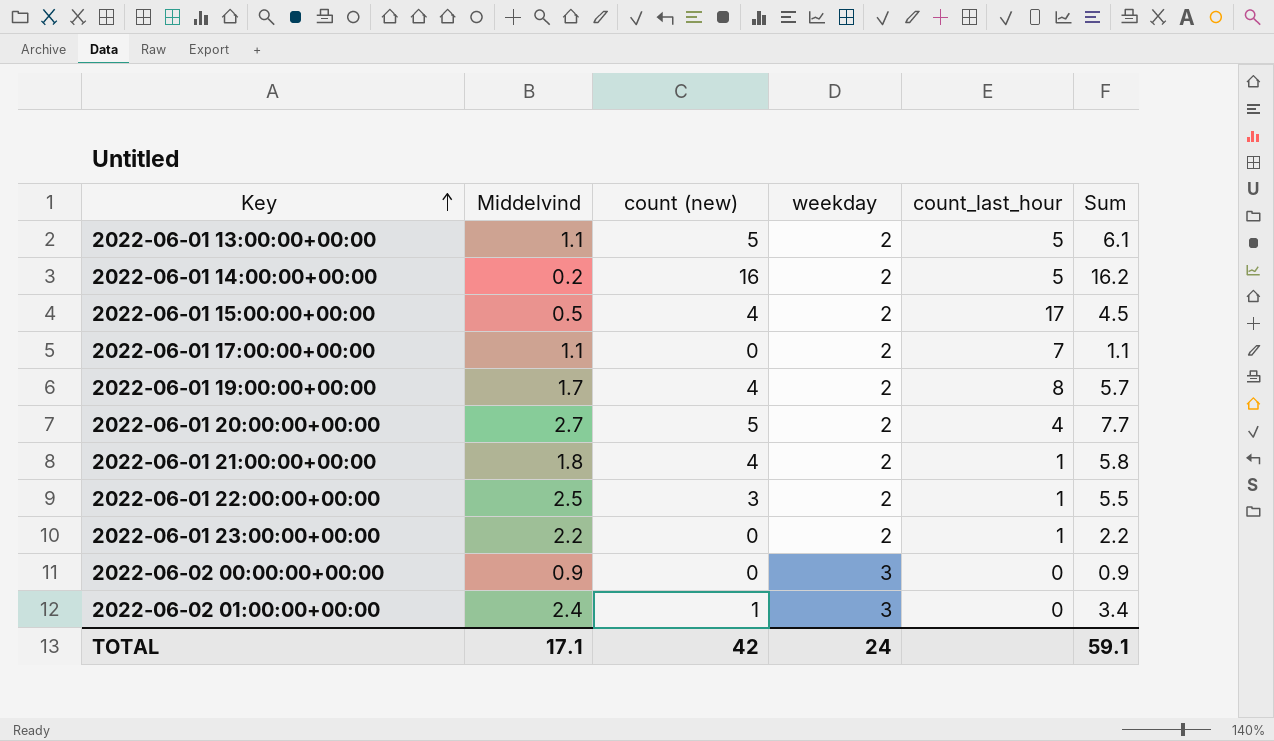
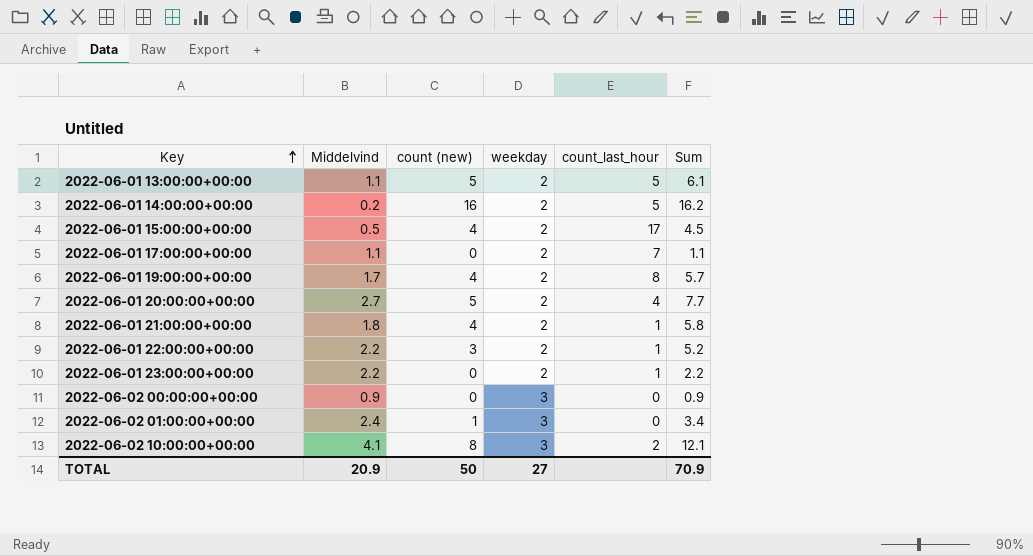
2022-06-01 22:00:00+00:00 | Middelvind: 2.5 -> 2.2
2022-06-01 22:00:00+00:00 | Sum: 5.5 -> 5.2
row 2022-06-02 10:00:00+00:00: none -> 4.1 | 8 | 3 | 2 | 12.1
TOTAL | Middelvind: 17.1 -> 20.9
TOTAL | count (new): 42 -> 50
TOTAL | weekday: 24 -> 27
TOTAL | Sum: 59.1 -> 70.9

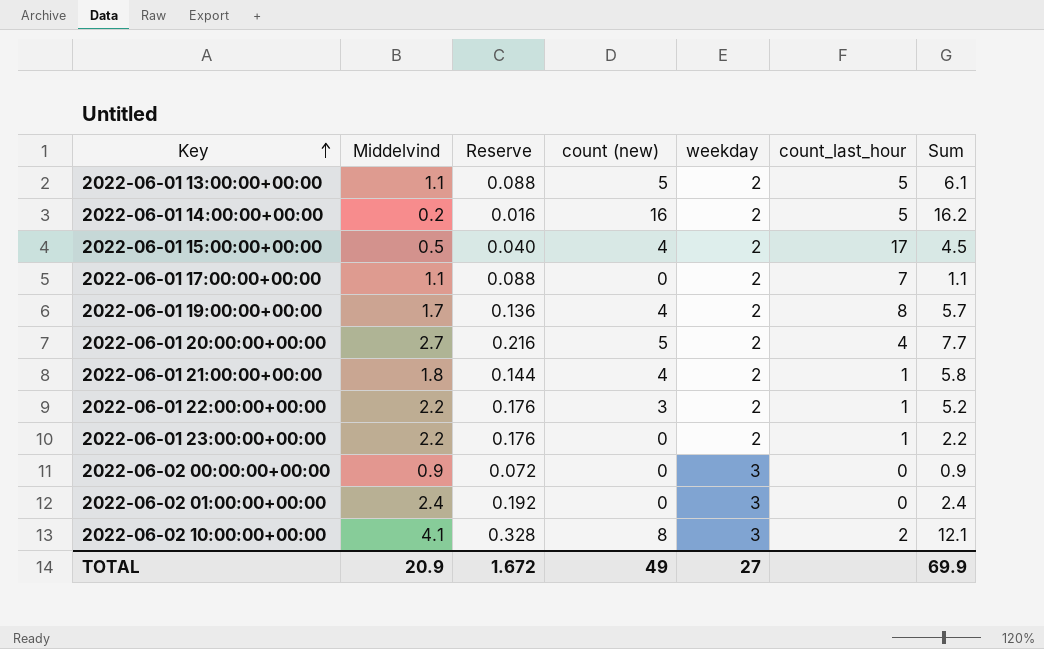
column Reserve | formula: none -> [Middelvind] * 0.08
2022-06-02 01:00:00+00:00 | count (new): 1 -> 0
2022-06-02 01:00:00+00:00 | Sum: 3.4 -> 2.4
TOTAL | count (new): 50 -> 49
TOTAL | Sum: 70.9 -> 69.9

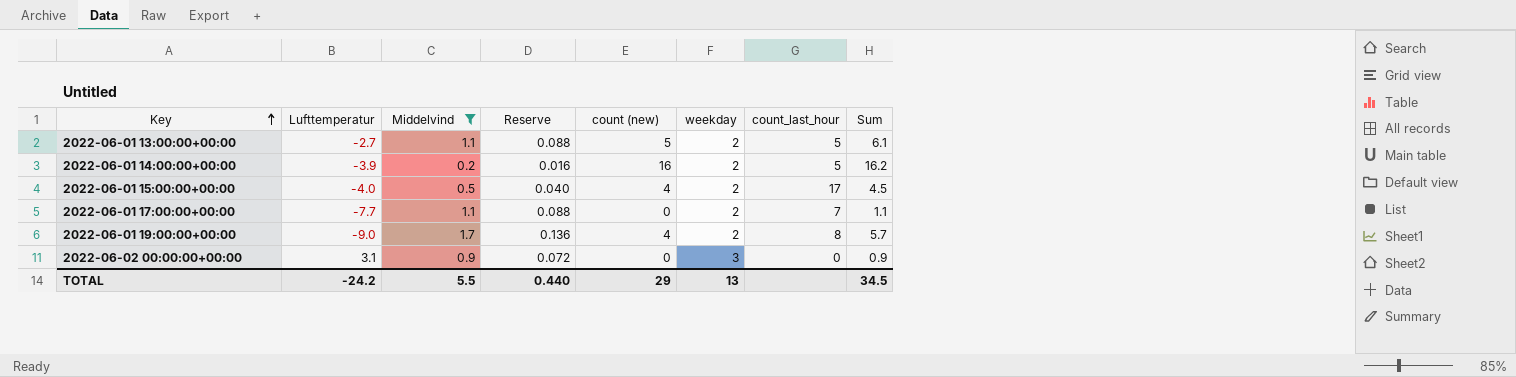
filter: none -> Middelvind <= 1.7
column Lufttemperatur | position: none -> 2
TOTAL | Middelvind: 20.9 -> 5.5
TOTAL | Reserve: 1.672 -> 0.440
TOTAL | count (new): 49 -> 29
TOTAL | weekday: 27 -> 13
TOTAL | Sum: 69.9 -> 34.5

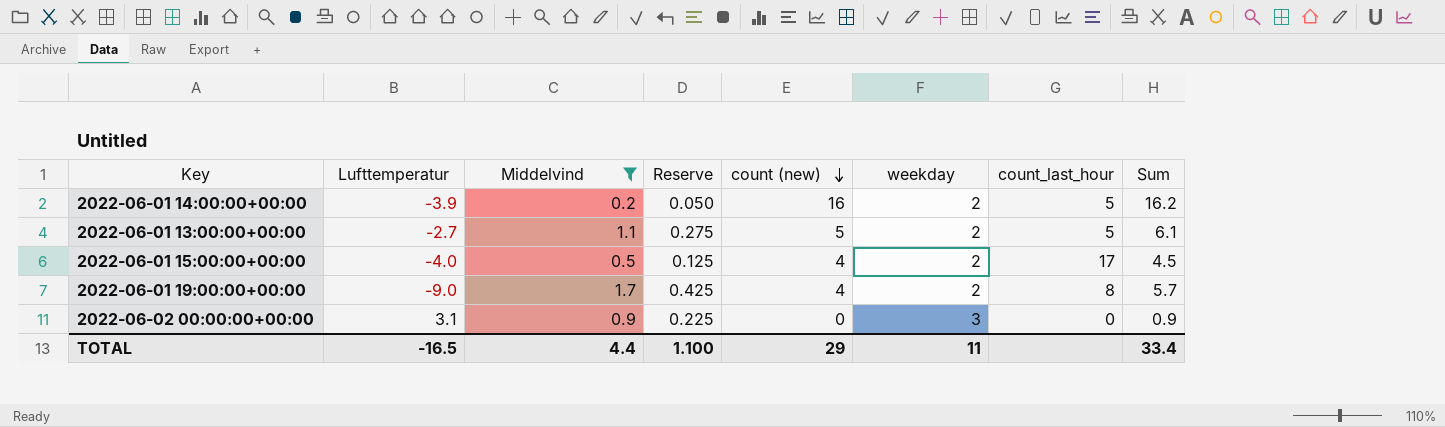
row order: Key ascending -> count (new) descending
column Reserve | formula: [Middelvind] * 0.08 -> [Middelvind] * 0.25
row 2022-06-01 17:00:00+00:00: -7.7 | 1.1 | 0.088 | 0 | 2 | 7 | 1.1 -> none
TOTAL | Lufttemperatur: -24.2 -> -16.5
TOTAL | Middelvind: 5.5 -> 4.4
TOTAL | Reserve: 0.440 -> 1.100
TOTAL | weekday: 13 -> 11
TOTAL | Sum: 34.5 -> 33.4

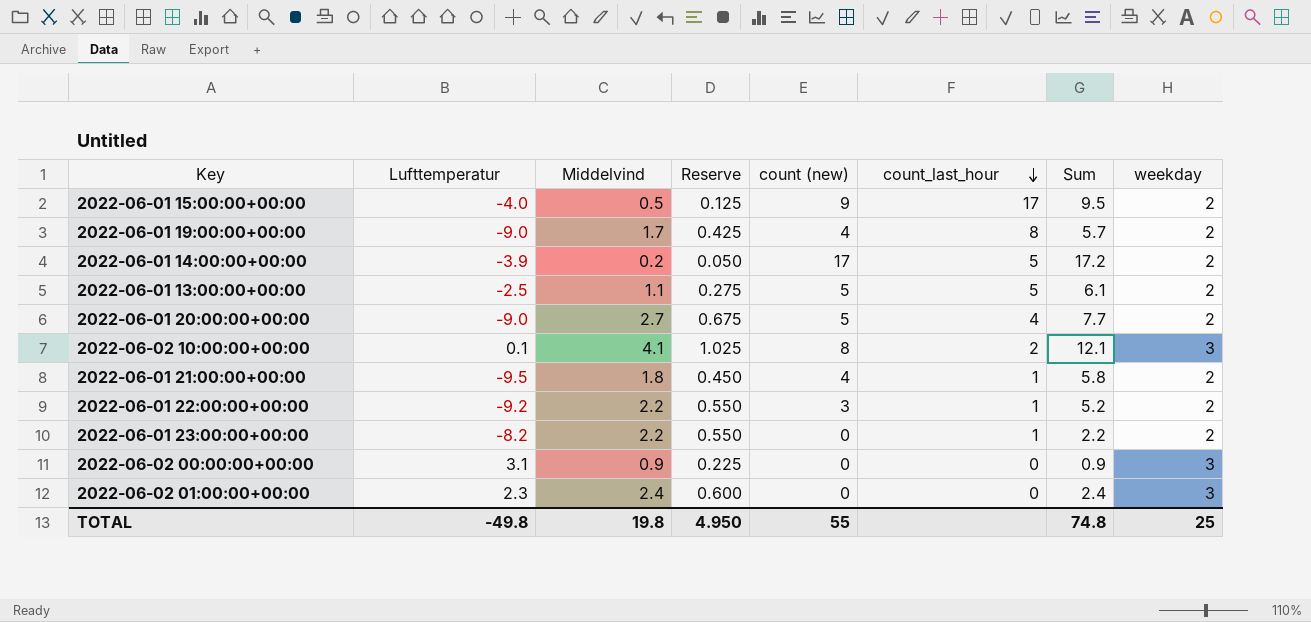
filter: Middelvind <= 1.7 -> none
row order: count (new) descending -> count_last_hour descending
column weekday | position: 6 -> 8
2022-06-01 15:00:00+00:00 | count (new): 4 -> 9
2022-06-01 15:00:00+00:00 | Sum: 4.5 -> 9.5
2022-06-01 14:00:00+00:00 | count (new): 16 -> 17
2022-06-01 14:00:00+00:00 | Sum: 16.2 -> 17.2
2022-06-01 13:00:00+00:00 | Lufttemperatur: -2.7 -> -2.5
TOTAL | Lufttemperatur: -16.5 -> -49.8
TOTAL | Middelvind: 4.4 -> 19.8
TOTAL | Reserve: 1.100 -> 4.950
TOTAL | count (new): 29 -> 55
TOTAL | Sum: 33.4 -> 74.8
TOTAL | weekday: 11 -> 25

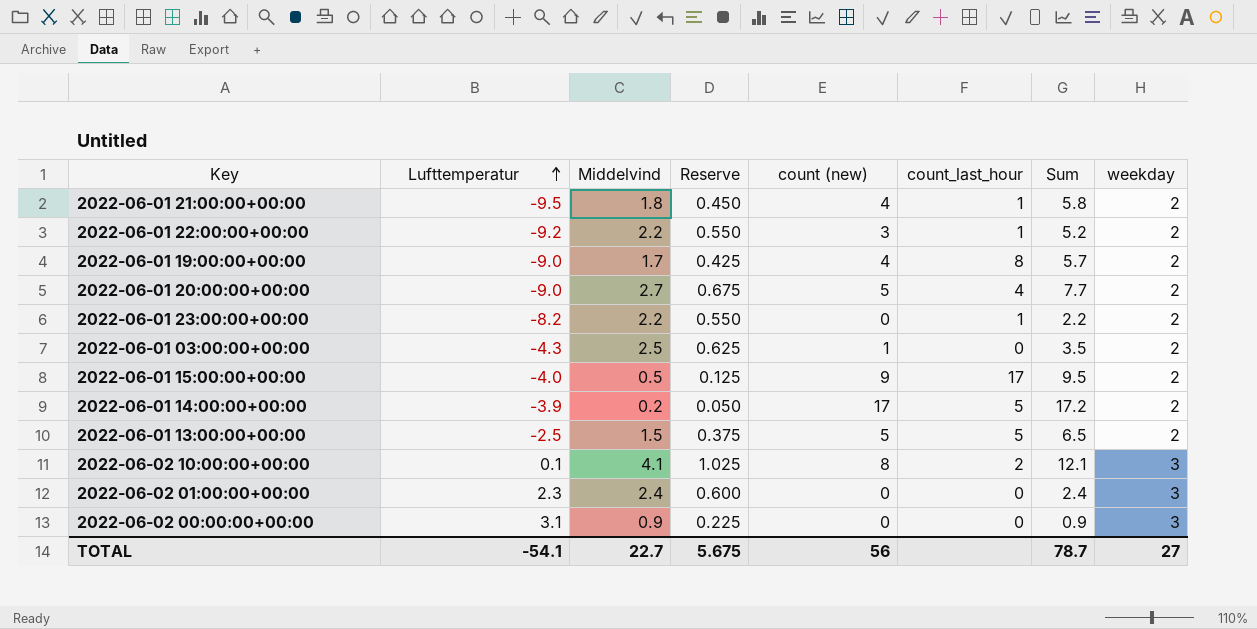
row order: count_last_hour descending -> Lufttemperatur ascending
row 2022-06-01 03:00:00+00:00: none -> -4.3 | 2.5 | 0.625 | 1 | 0 | 3.5 | 2
2022-06-01 13:00:00+00:00 | Middelvind: 1.1 -> 1.5
2022-06-01 13:00:00+00:00 | Reserve: 0.275 -> 0.375
2022-06-01 13:00:00+00:00 | Sum: 6.1 -> 6.5
TOTAL | Lufttemperatur: -49.8 -> -54.1
TOTAL | Middelvind: 19.8 -> 22.7
TOTAL | Reserve: 4.950 -> 5.675
TOTAL | count (new): 55 -> 56
TOTAL | Sum: 74.8 -> 78.7
TOTAL | weekday: 25 -> 27

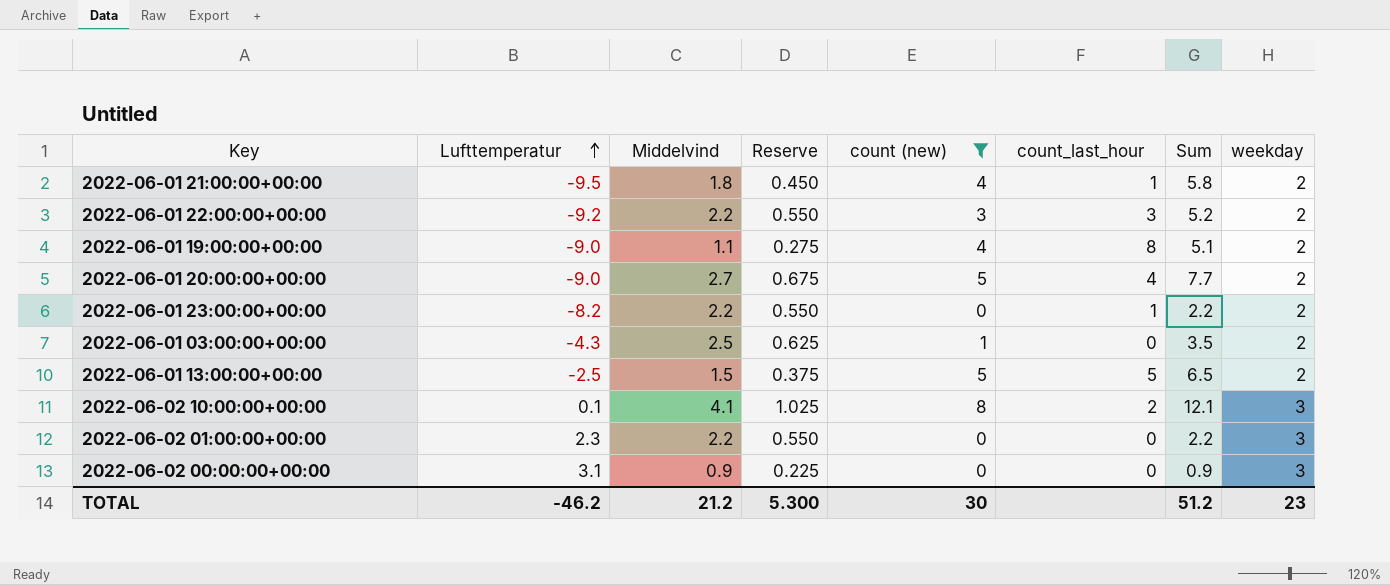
filter: none -> count (new) <= 8
2022-06-01 22:00:00+00:00 | count_last_hour: 1 -> 3
2022-06-01 19:00:00+00:00 | Middelvind: 1.7 -> 1.1
2022-06-01 19:00:00+00:00 | Reserve: 0.425 -> 0.275
2022-06-01 19:00:00+00:00 | Sum: 5.7 -> 5.1
2022-06-02 01:00:00+00:00 | Middelvind: 2.4 -> 2.2
2022-06-02 01:00:00+00:00 | Reserve: 0.600 -> 0.550
2022-06-02 01:00:00+00:00 | Sum: 2.4 -> 2.2
TOTAL | Lufttemperatur: -54.1 -> -46.2
TOTAL | Middelvind: 22.7 -> 21.2
TOTAL | Reserve: 5.675 -> 5.300
TOTAL | count (new): 56 -> 30
TOTAL | Sum: 78.7 -> 51.2
TOTAL | weekday: 27 -> 23

